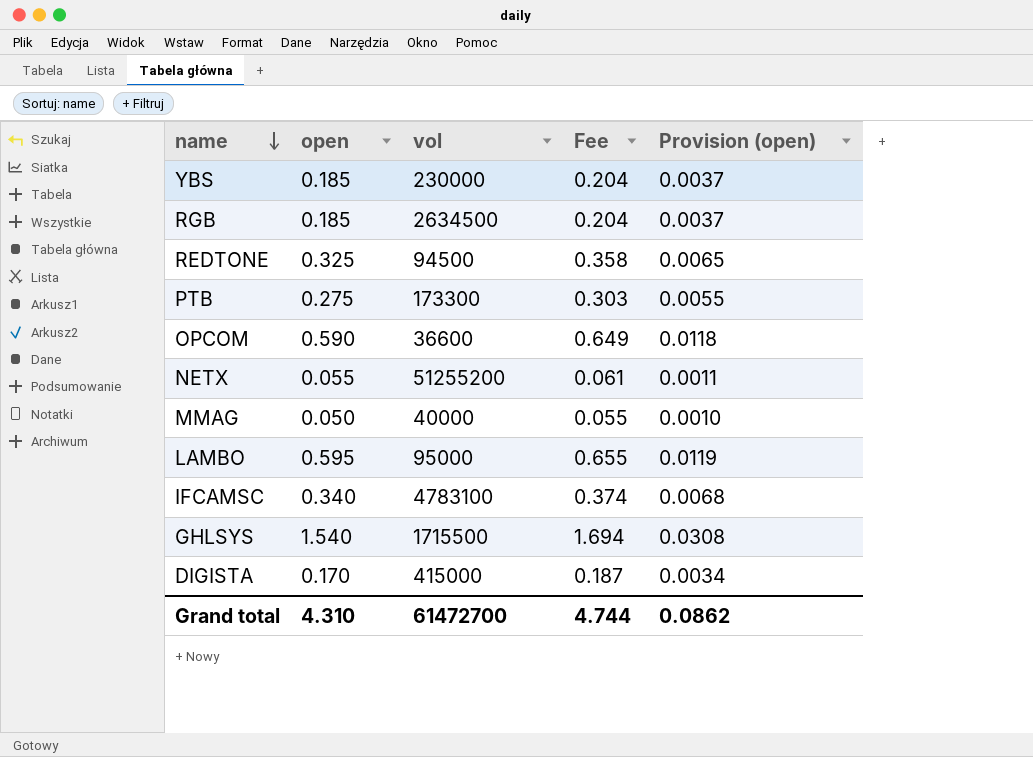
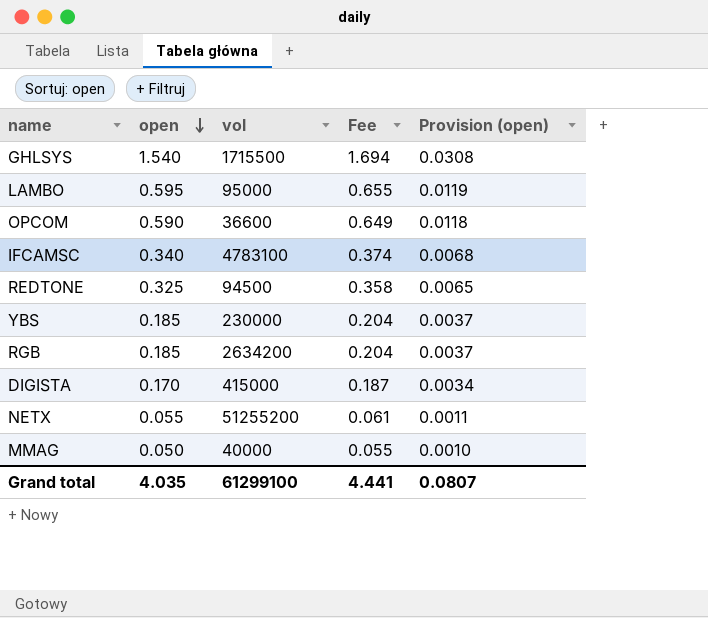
row order: name descending -> open descending
row PTB: 0.275 | 173300 | 0.303 | 0.0055 -> none
RGB | vol: 2634500 -> 2634200
Grand total | open: 4.310 -> 4.035
Grand total | vol: 61472700 -> 61299100
Grand total | Fee: 4.744 -> 4.441
Grand total | Provision (open): 0.0862 -> 0.0807

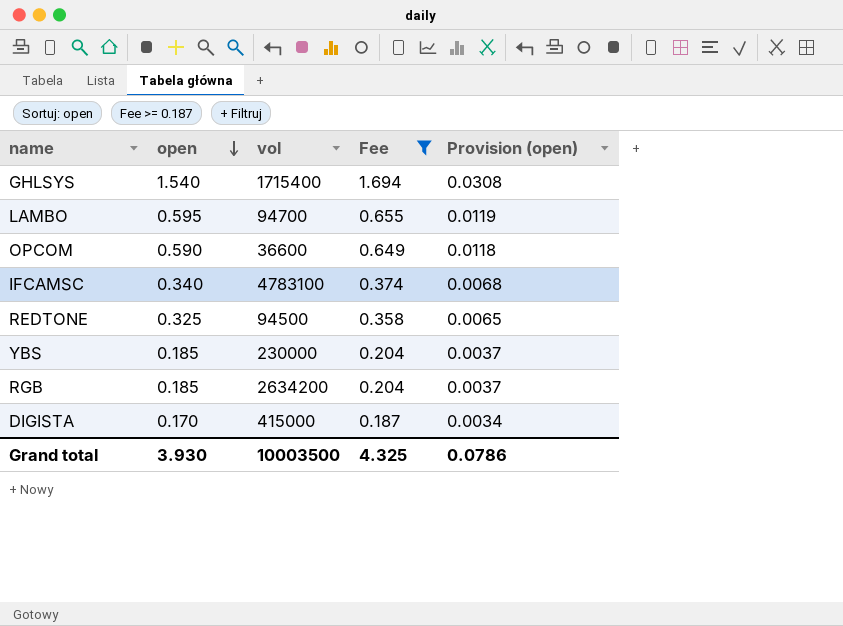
filter: none -> Fee >= 0.187
GHLSYS | vol: 1715500 -> 1715400
LAMBO | vol: 95000 -> 94700
Grand total | open: 4.035 -> 3.930
Grand total | vol: 61299100 -> 10003500
Grand total | Fee: 4.441 -> 4.325
Grand total | Provision (open): 0.0807 -> 0.0786

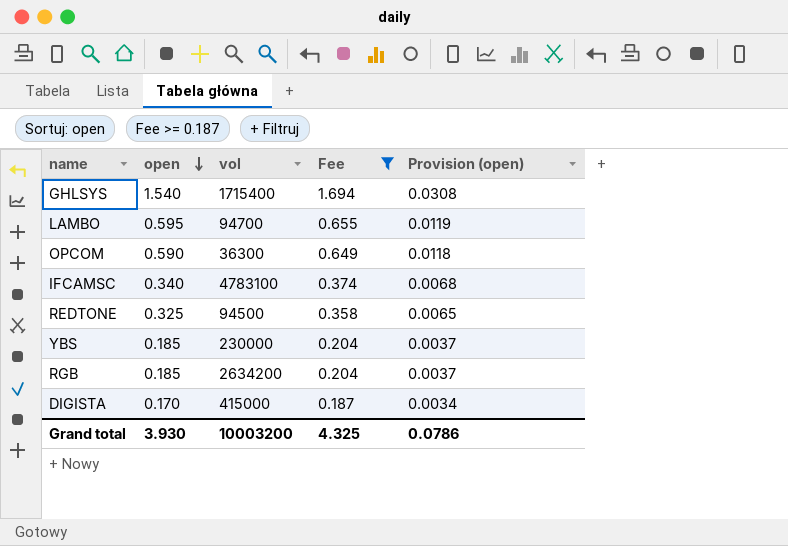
OPCOM | vol: 36600 -> 36300
Grand total | vol: 10003500 -> 10003200

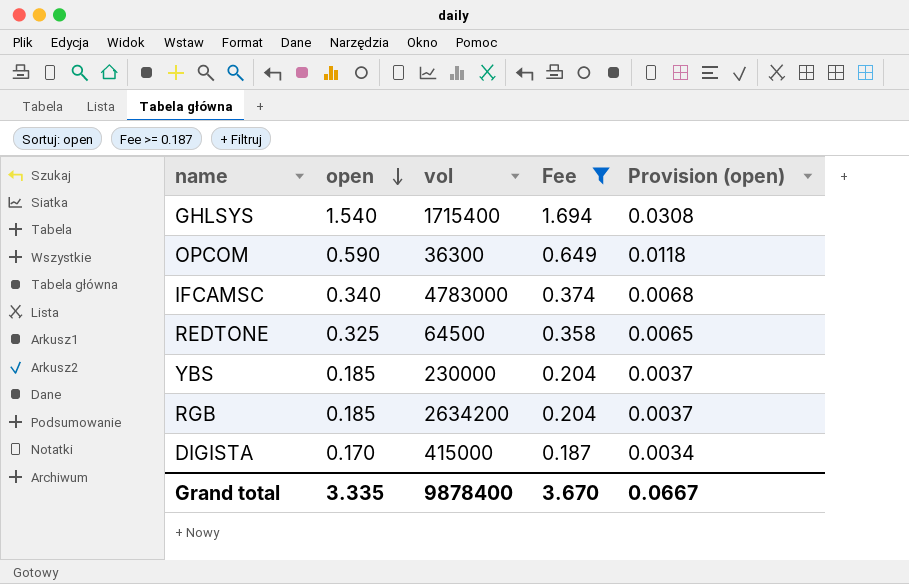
row LAMBO: 0.595 | 94700 | 0.655 | 0.0119 -> none
IFCAMSC | vol: 4783100 -> 4783000
REDTONE | vol: 94500 -> 64500
Grand total | open: 3.930 -> 3.335
Grand total | vol: 10003200 -> 9878400
Grand total | Fee: 4.325 -> 3.670
Grand total | Provision (open): 0.0786 -> 0.0667

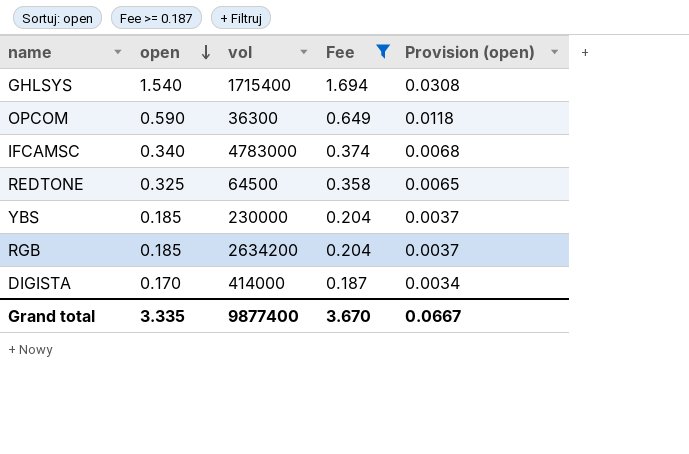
DIGISTA | vol: 415000 -> 414000
Grand total | vol: 9878400 -> 9877400

